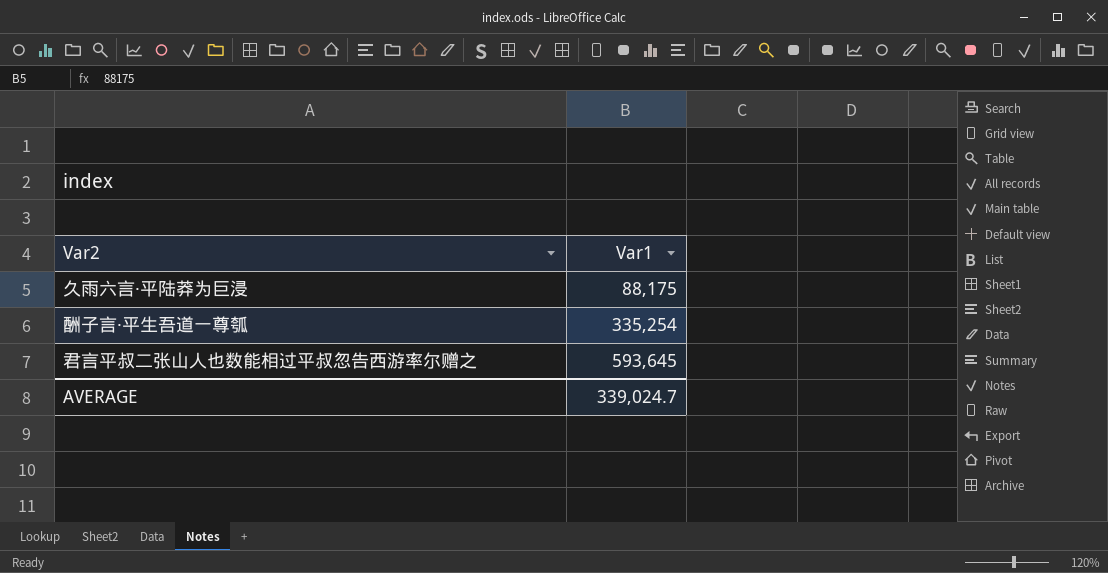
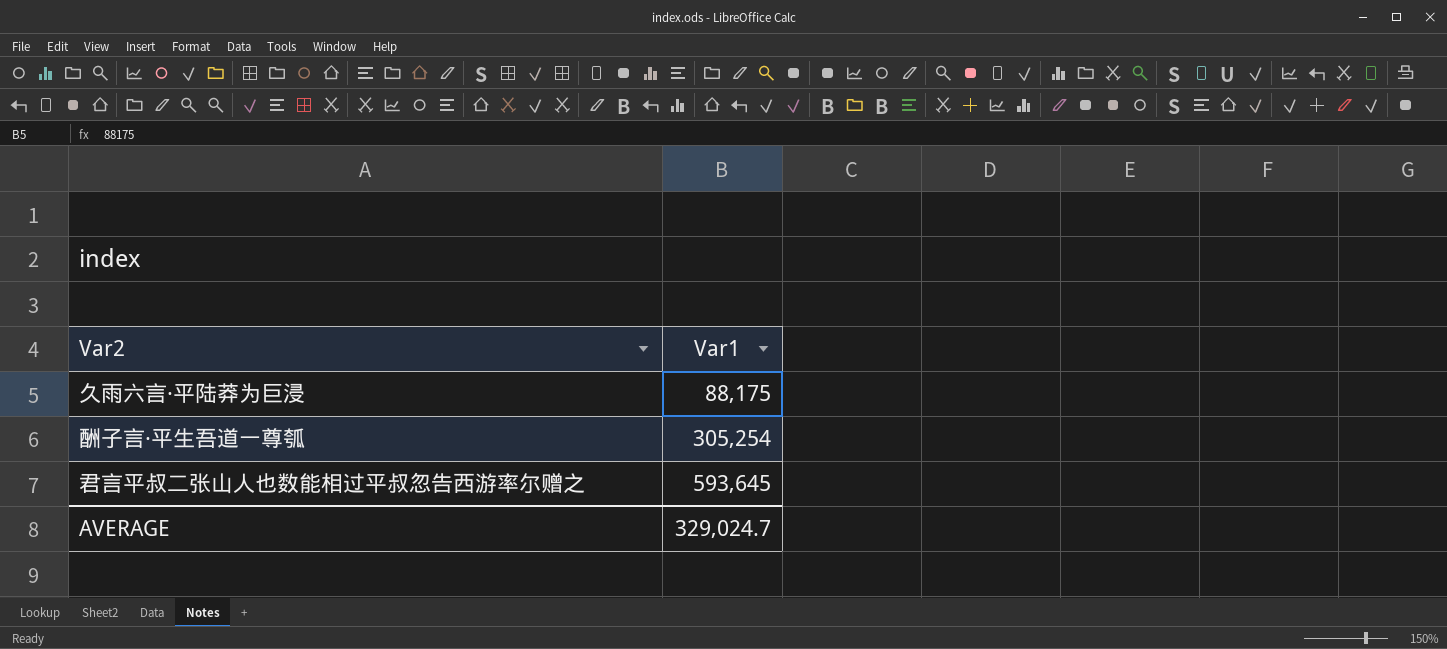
酬子言·平生吾道一尊瓠 | Var1: 335,254 -> 305,254
AVERAGE | Var1: 339,024.7 -> 329,024.7

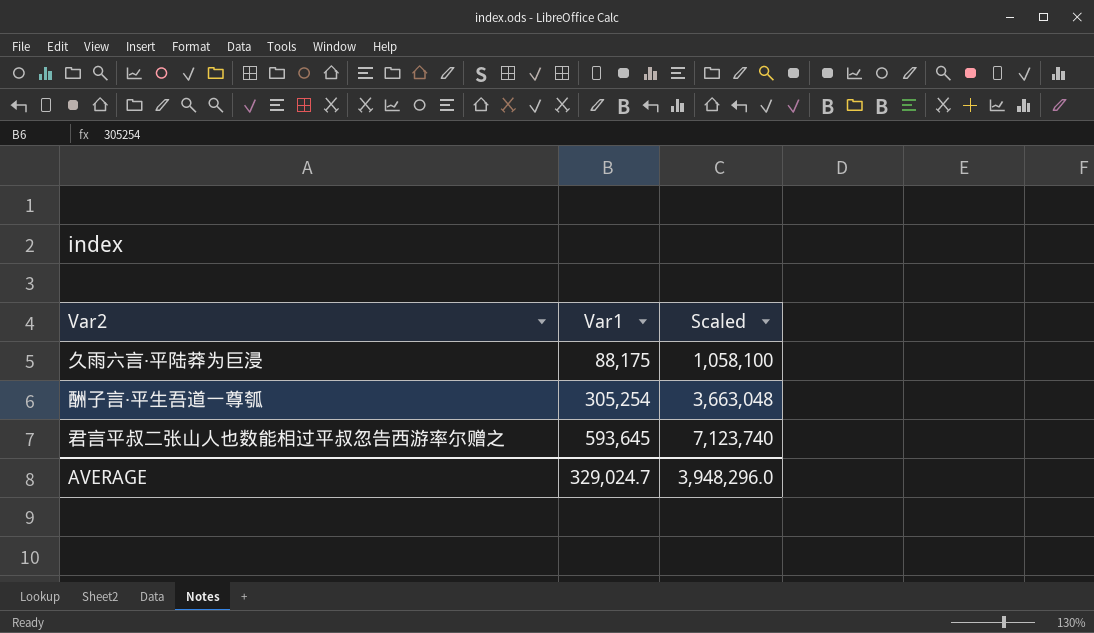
column Scaled | formula: none -> [Var1] * 12

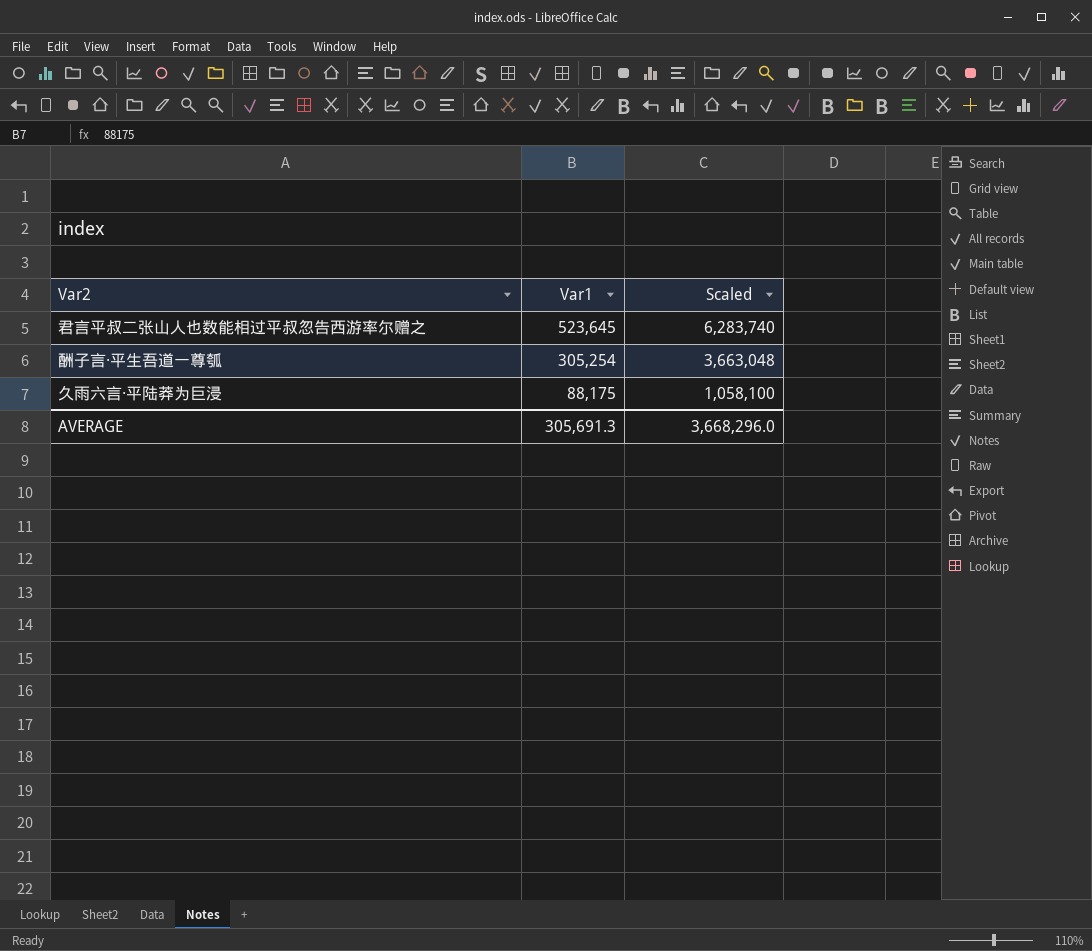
row order: Var1 ascending -> Var1 descending
君言平叔二张山人也数能相过平叔忽告西游率尔赠之 | Var1: 593,645 -> 523,645
君言平叔二张山人也数能相过平叔忽告西游率尔赠之 | Scaled: 7,123,740 -> 6,283,740
AVERAGE | Var1: 329,024.7 -> 305,691.3
AVERAGE | Scaled: 3,948,296.0 -> 3,668,296.0

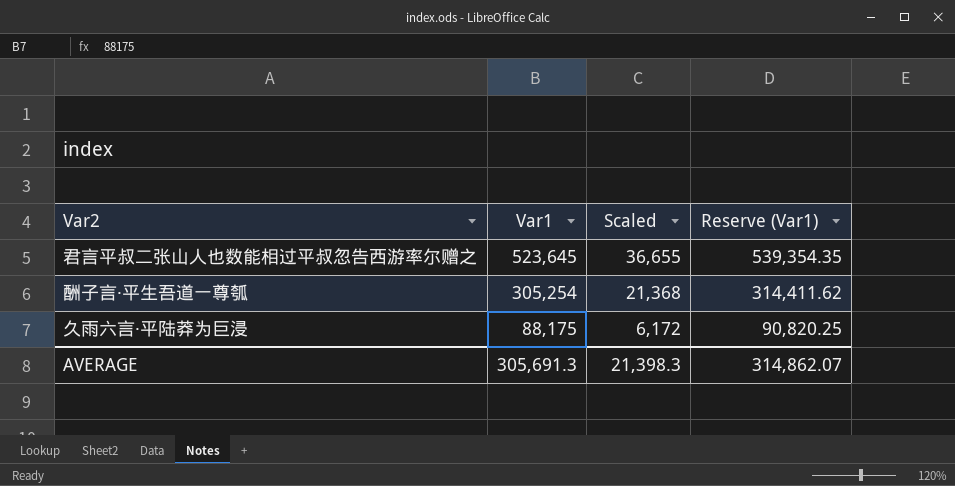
column Scaled | formula: [Var1] * 12 -> [Var1] * 0.07
column Reserve (Var1) | formula: none -> [Var1] * 1.03
AVERAGE | Scaled: 3,668,296.0 -> 21,398.3

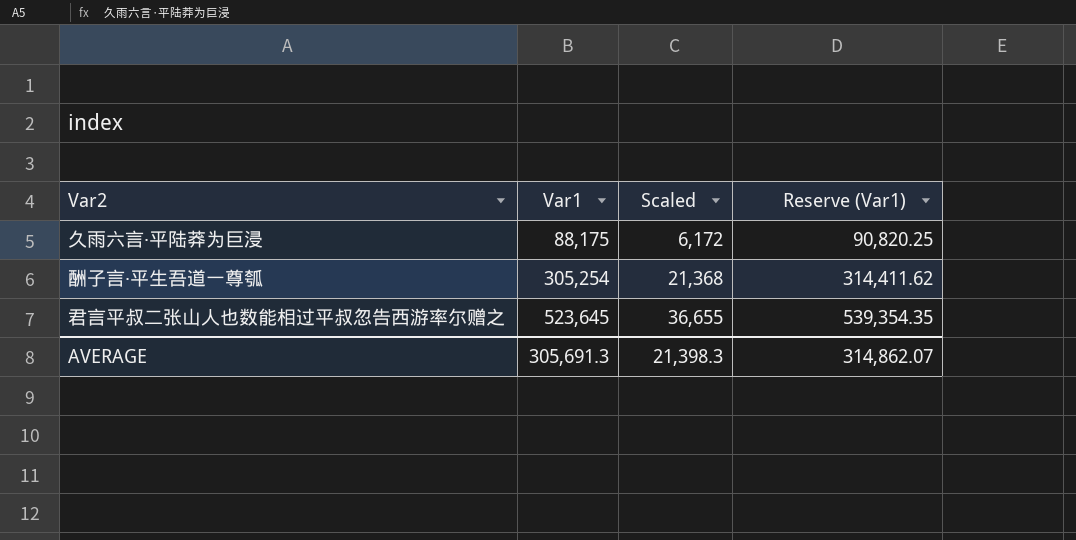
row order: Var1 descending -> Var1 ascending

